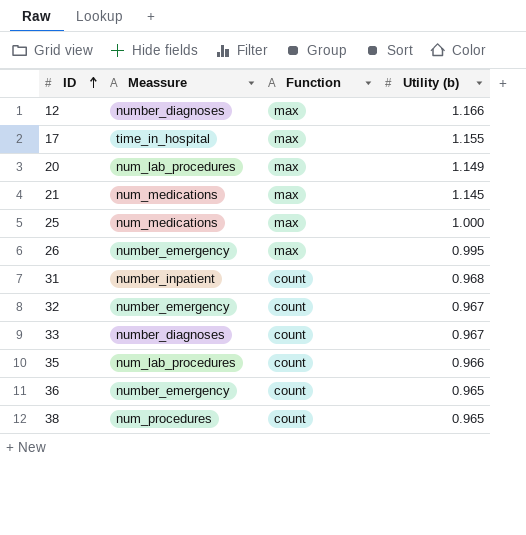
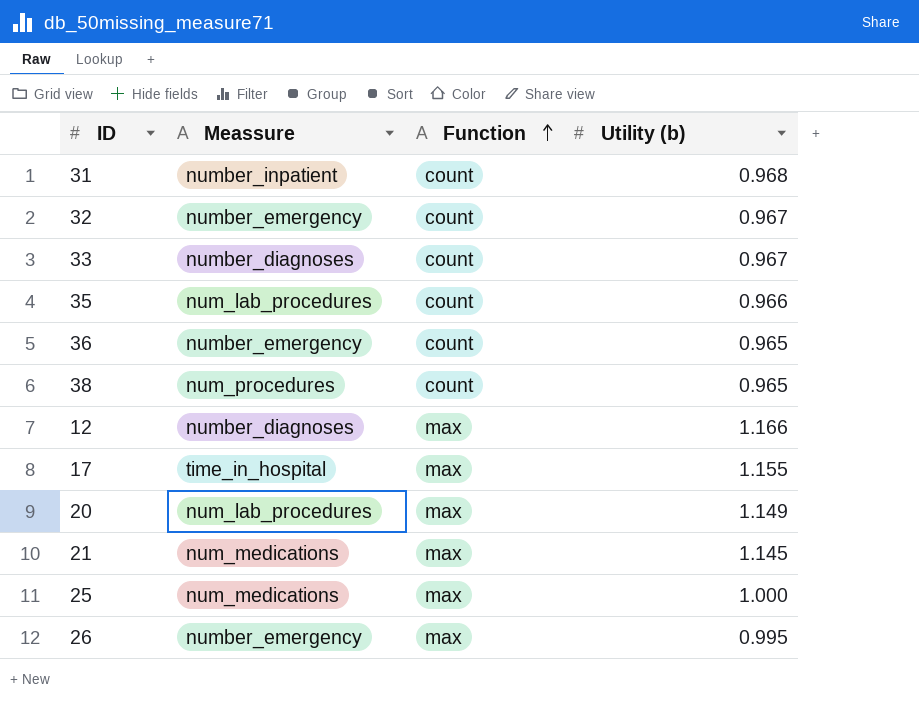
row order: ID ascending -> Function ascending

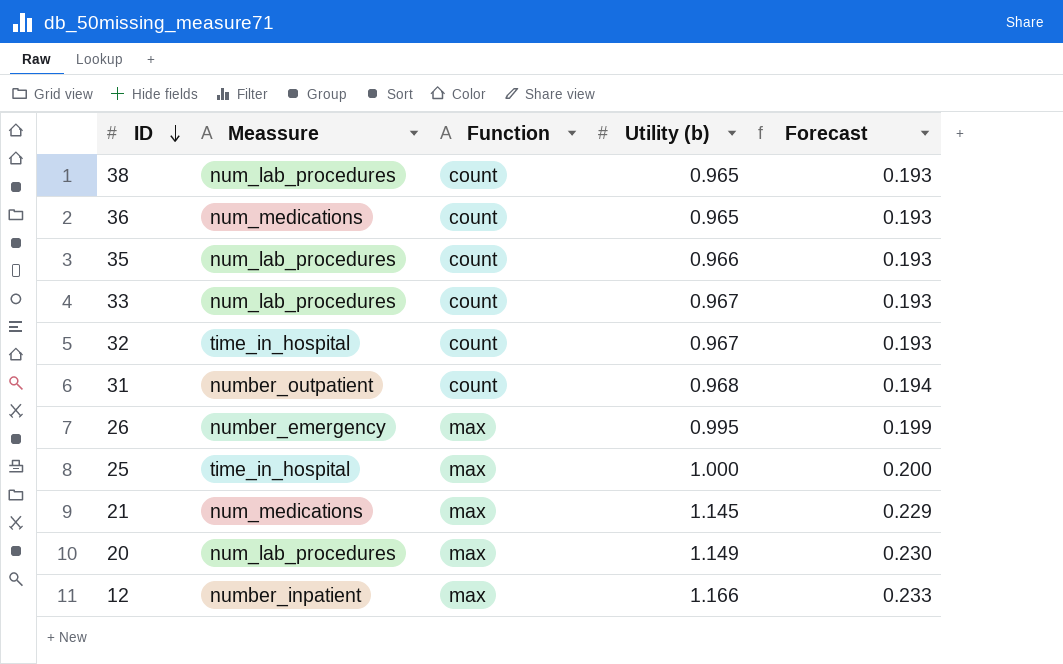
row order: Function ascending -> ID descending
column Forecast | formula: none -> [Utility (b)] * 0.2
row 17: time_in_hospital | max | 1.155 -> none
38 | Meassure: num_procedures -> num_lab_procedures
36 | Meassure: number_emergency -> num_medications
33 | Meassure: number_diagnoses -> num_lab_procedures
32 | Meassure: number_emergency -> time_in_hospital
31 | Meassure: number_inpatient -> number_outpatient
25 | Meassure: num_medications -> time_in_hospital
12 | Meassure: number_diagnoses -> number_inpatient

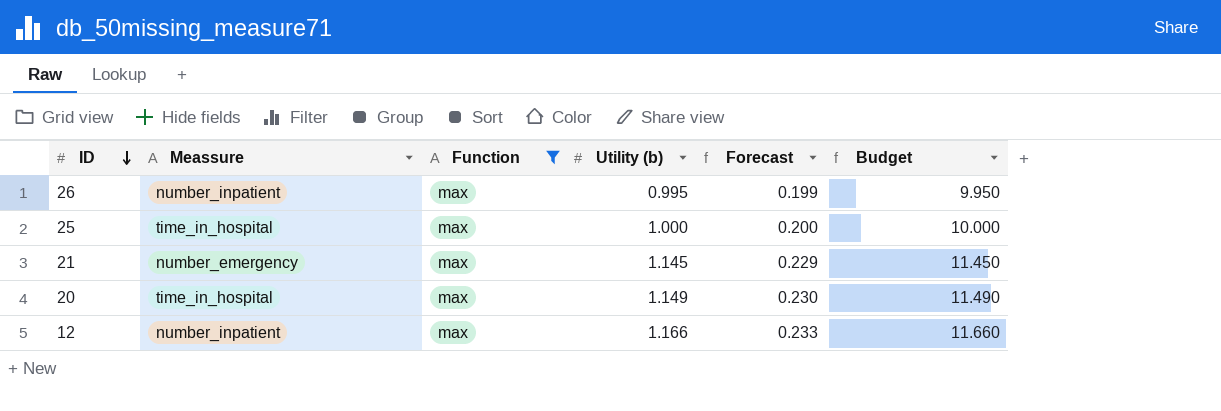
filter: none -> Function = max
column Budget | formula: none -> [Utility (b)] * 10
26 | Meassure: number_emergency -> number_inpatient
21 | Meassure: num_medications -> number_emergency
20 | Meassure: num_lab_procedures -> time_in_hospital

